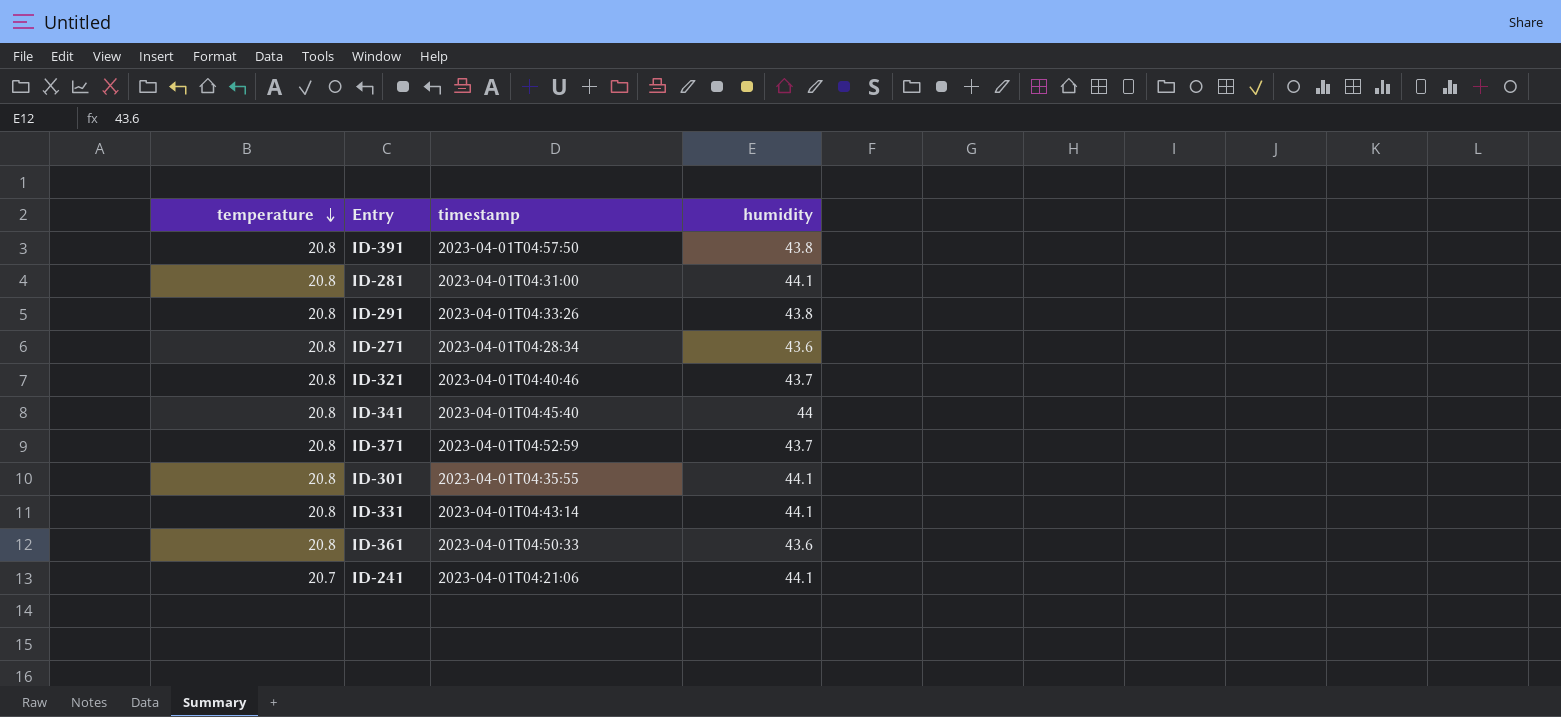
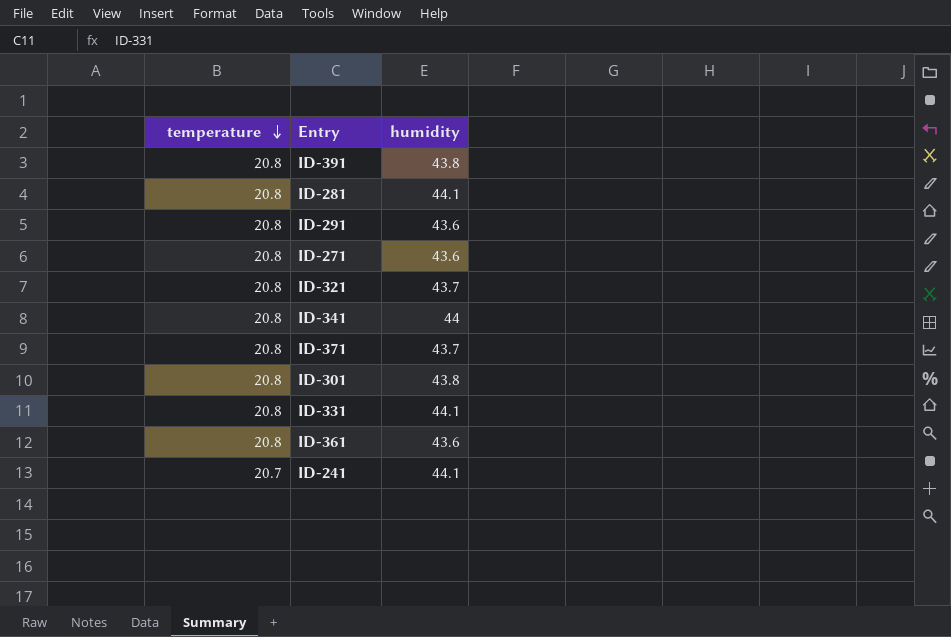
column timestamp | position: 3 -> none
ID-291 | humidity: 43.8 -> 43.6
ID-301 | humidity: 44.1 -> 43.8

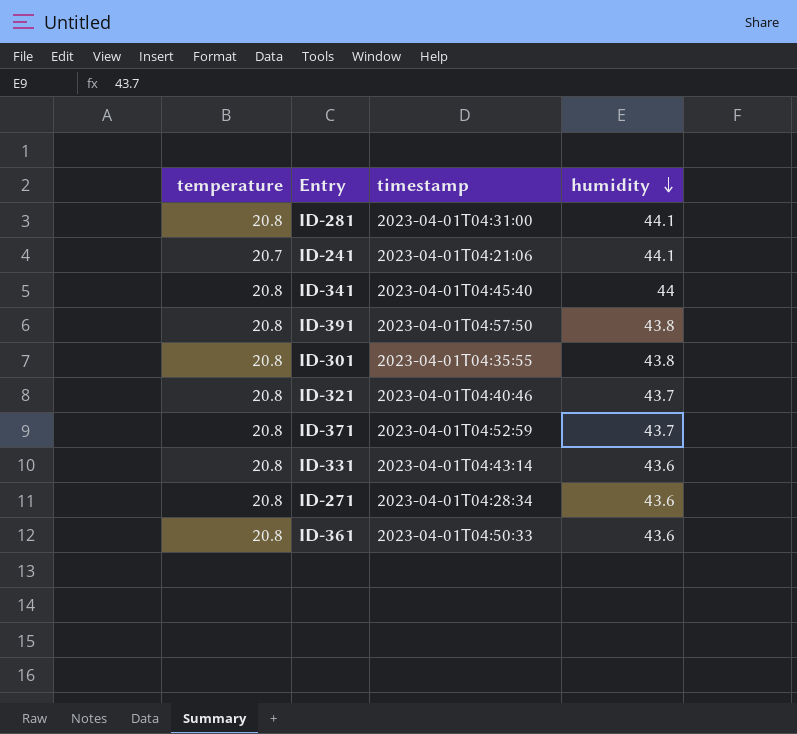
row order: temperature descending -> humidity descending
column timestamp | position: none -> 3
row ID-291: 20.8 | 43.6 -> none
ID-331 | humidity: 44.1 -> 43.6

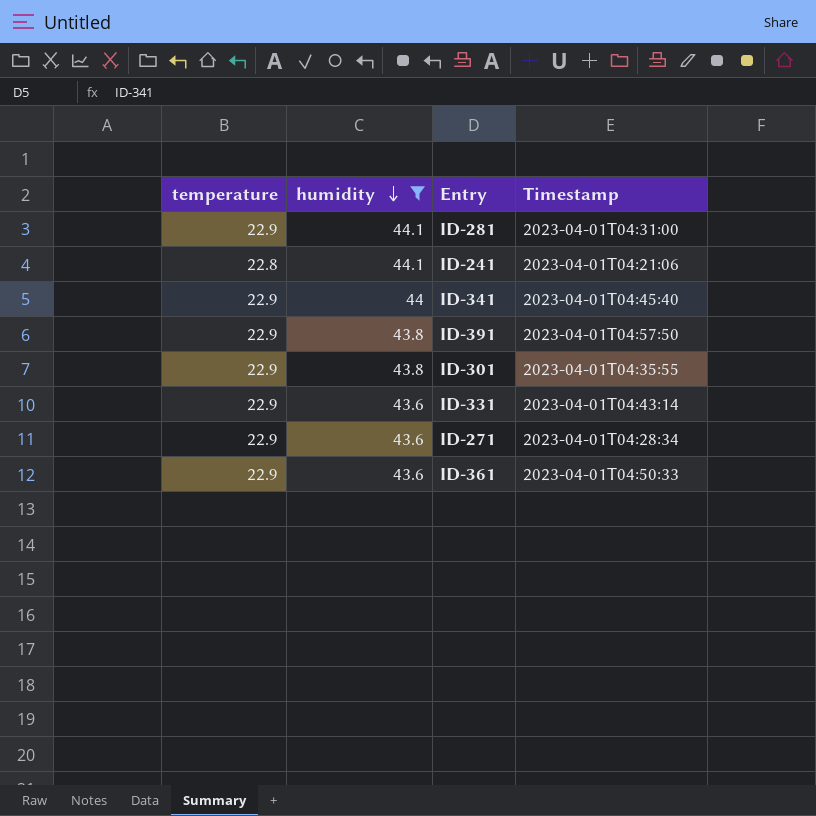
filter: none -> humidity != 43.7
column humidity | position: 4 -> 2
column name: timestamp -> Timestamp
ID-281 | temperature: 20.8 -> 22.9
ID-241 | temperature: 20.7 -> 22.8
ID-341 | temperature: 20.8 -> 22.9
ID-391 | temperature: 20.8 -> 22.9
ID-301 | temperature: 20.8 -> 22.9
ID-331 | temperature: 20.8 -> 22.9
ID-271 | temperature: 20.8 -> 22.9
ID-361 | temperature: 20.8 -> 22.9

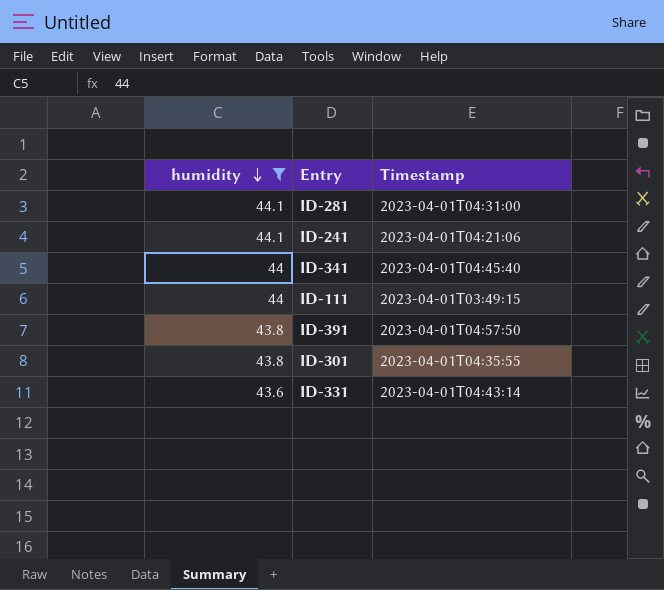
column temperature | position: 1 -> none
row ID-271: 22.9 | 43.6 | 2023-04-01T04:28:34 -> none
row ID-361: 22.9 | 43.6 | 2023-04-01T04:50:33 -> none
row ID-111: none -> 44 | 2023-04-01T03:49:15

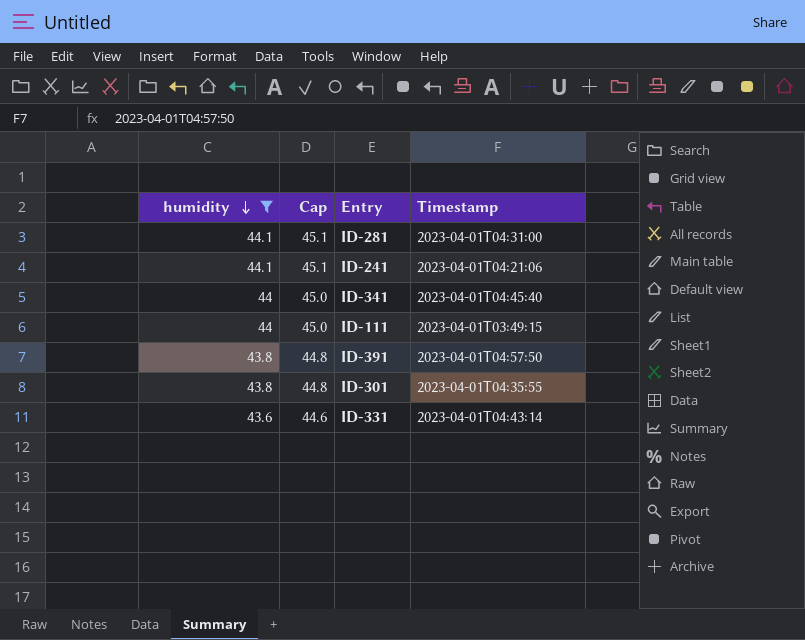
column Cap | formula: none -> [humidity] + 1

